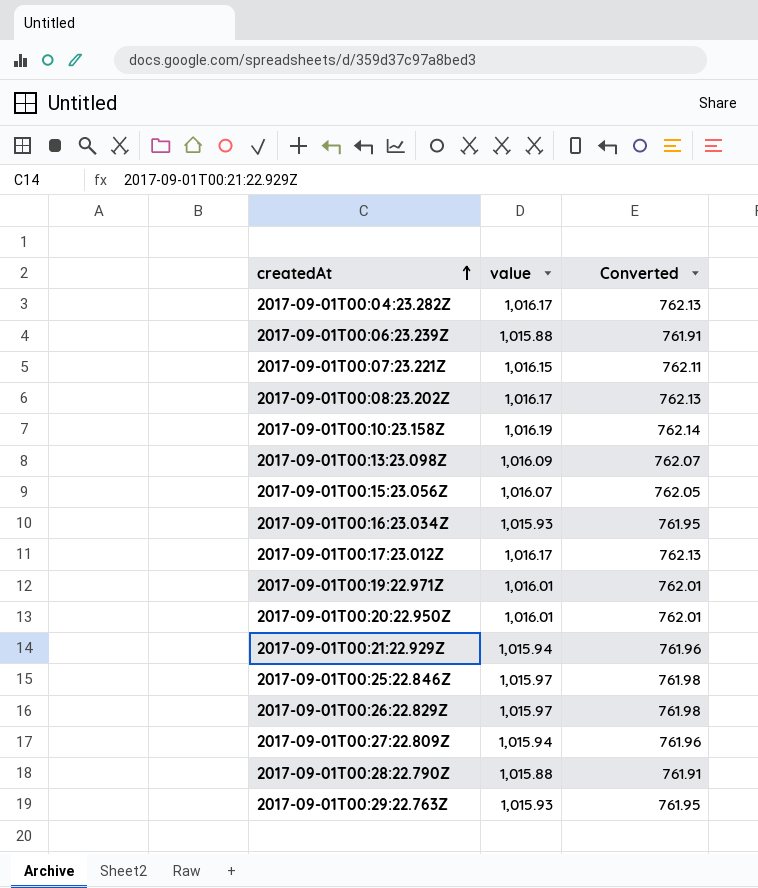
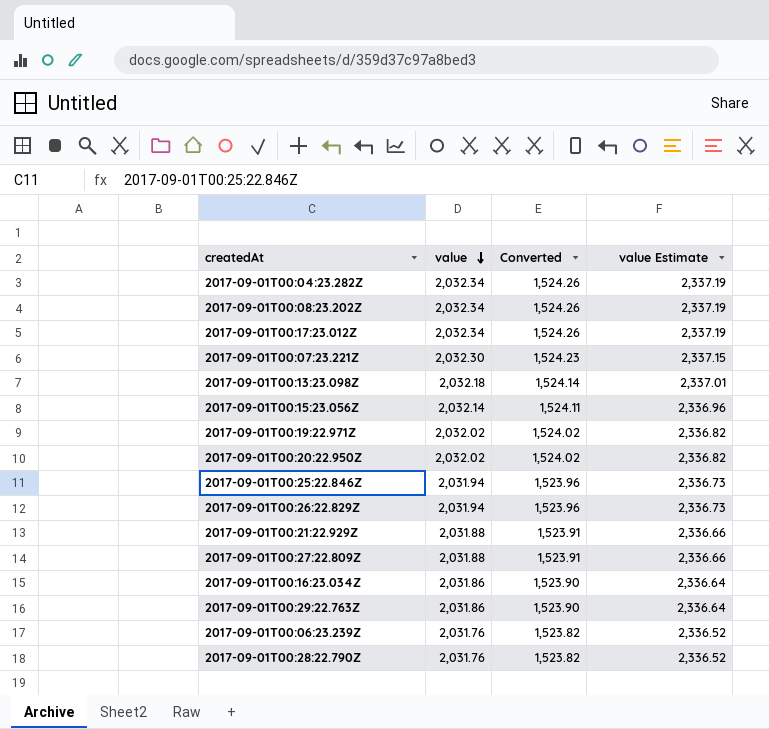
row order: createdAt ascending -> value descending
column value Estimate | formula: none -> [value] * 1.15
row 2017-09-01T00:10:23.158Z: 1,016.19 | 762.14 -> none
2017-09-01T00:04:23.282Z | value: 1,016.17 -> 2,032.34
2017-09-01T00:04:23.282Z | Converted: 762.13 -> 1,524.26
2017-09-01T00:08:23.202Z | value: 1,016.17 -> 2,032.34
2017-09-01T00:08:23.202Z | Converted: 762.13 -> 1,524.26
2017-09-01T00:17:23.012Z | value: 1,016.17 -> 2,032.34
2017-09-01T00:17:23.012Z | Converted: 762.13 -> 1,524.26
2017-09-01T00:07:23.221Z | value: 1,016.15 -> 2,032.30
2017-09-01T00:07:23.221Z | Converted: 762.11 -> 1,524.23
2017-09-01T00:13:23.098Z | value: 1,016.09 -> 2,032.18
2017-09-01T00:13:23.098Z | Converted: 762.07 -> 1,524.14
2017-09-01T00:15:23.056Z | value: 1,016.07 -> 2,032.14
2017-09-01T00:15:23.056Z | Converted: 762.05 -> 1,524.11
2017-09-01T00:19:22.971Z | value: 1,016.01 -> 2,032.02
2017-09-01T00:19:22.971Z | Converted: 762.01 -> 1,524.02
2017-09-01T00:20:22.950Z | value: 1,016.01 -> 2,032.02
2017-09-01T00:20:22.950Z | Converted: 762.01 -> 1,524.02
2017-09-01T00:25:22.846Z | value: 1,015.97 -> 2,031.94
2017-09-01T00:25:22.846Z | Converted: 761.98 -> 1,523.96
2017-09-01T00:26:22.829Z | value: 1,015.97 -> 2,031.94
2017-09-01T00:26:22.829Z | Converted: 761.98 -> 1,523.96
2017-09-01T00:21:22.929Z | value: 1,015.94 -> 2,031.88
2017-09-01T00:21:22.929Z | Converted: 761.96 -> 1,523.91
2017-09-01T00:27:22.809Z | value: 1,015.94 -> 2,031.88
2017-09-01T00:27:22.809Z | Converted: 761.96 -> 1,523.91
2017-09-01T00:16:23.034Z | value: 1,015.93 -> 2,031.86
2017-09-01T00:16:23.034Z | Converted: 761.95 -> 1,523.90
2017-09-01T00:29:22.763Z | value: 1,015.93 -> 2,031.86
2017-09-01T00:29:22.763Z | Converted: 761.95 -> 1,523.90
2017-09-01T00:06:23.239Z | value: 1,015.88 -> 2,031.76
2017-09-01T00:06:23.239Z | Converted: 761.91 -> 1,523.82
2017-09-01T00:28:22.790Z | value: 1,015.88 -> 2,031.76
2017-09-01T00:28:22.790Z | Converted: 761.91 -> 1,523.82

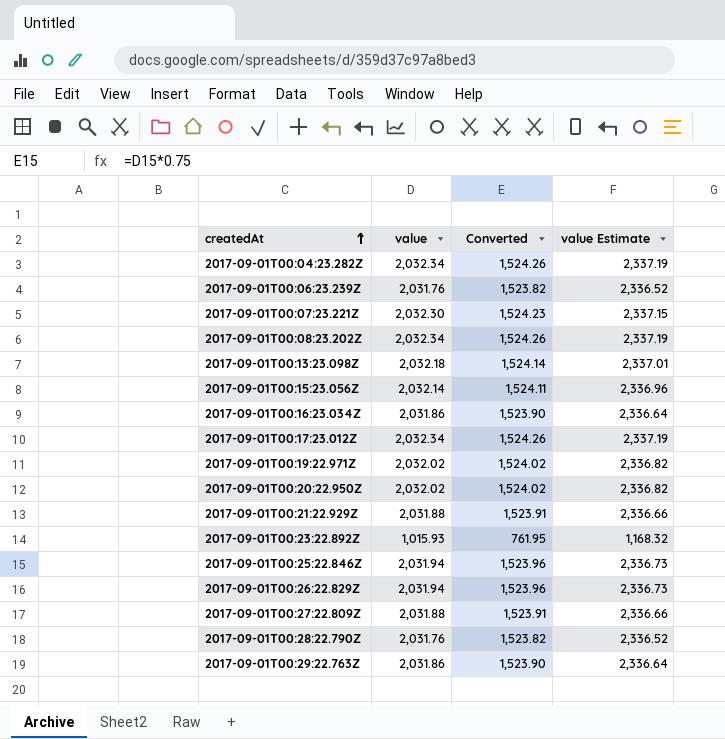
row order: value descending -> createdAt ascending
row 2017-09-01T00:23:22.892Z: none -> 1,015.93 | 761.95 | 1,168.32

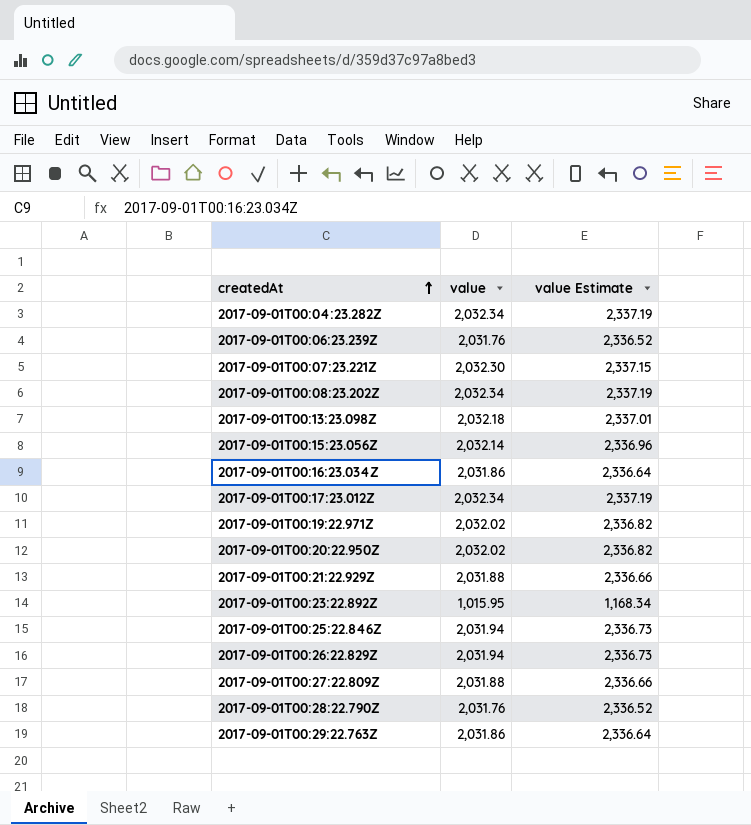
column Converted | formula: [value] * 0.75 -> none
2017-09-01T00:23:22.892Z | value: 1,015.93 -> 1,015.95
2017-09-01T00:23:22.892Z | value Estimate: 1,168.32 -> 1,168.34

